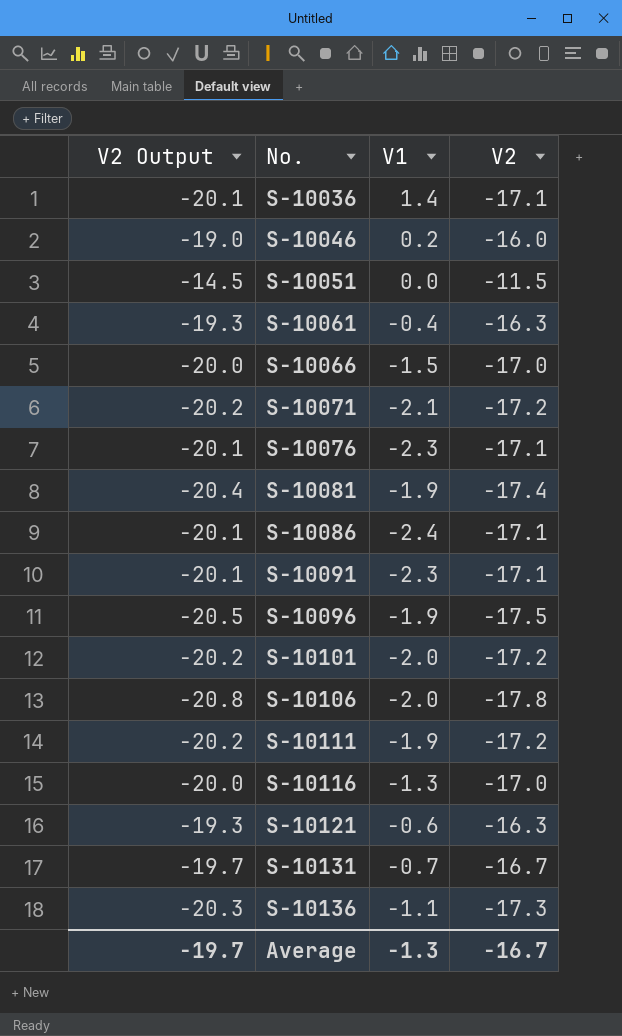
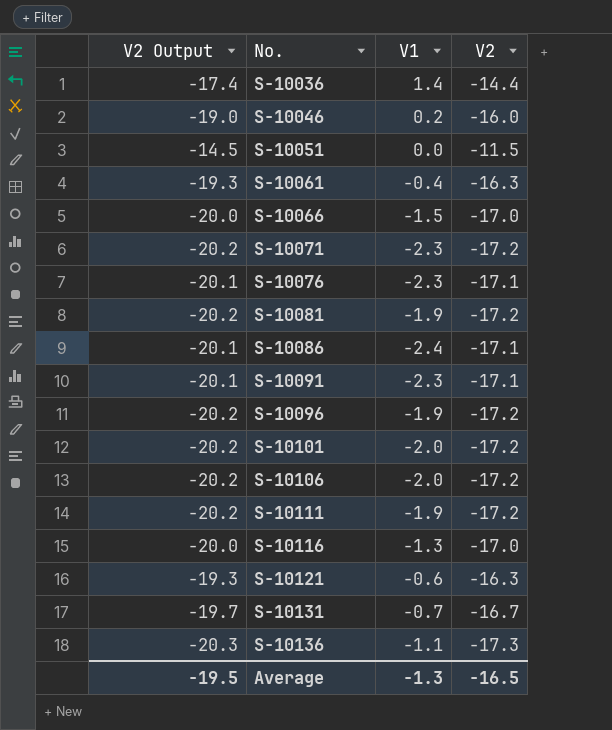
S-10036 | V2 Output: -20.1 -> -17.4
S-10036 | V2: -17.1 -> -14.4
S-10071 | V1: -2.1 -> -2.3
S-10081 | V2 Output: -20.4 -> -20.2
S-10081 | V2: -17.4 -> -17.2
S-10096 | V2 Output: -20.5 -> -20.2
S-10096 | V2: -17.5 -> -17.2
S-10106 | V2 Output: -20.8 -> -20.2
S-10106 | V2: -17.8 -> -17.2
Average | V2 Output: -19.7 -> -19.5
Average | V2: -16.7 -> -16.5

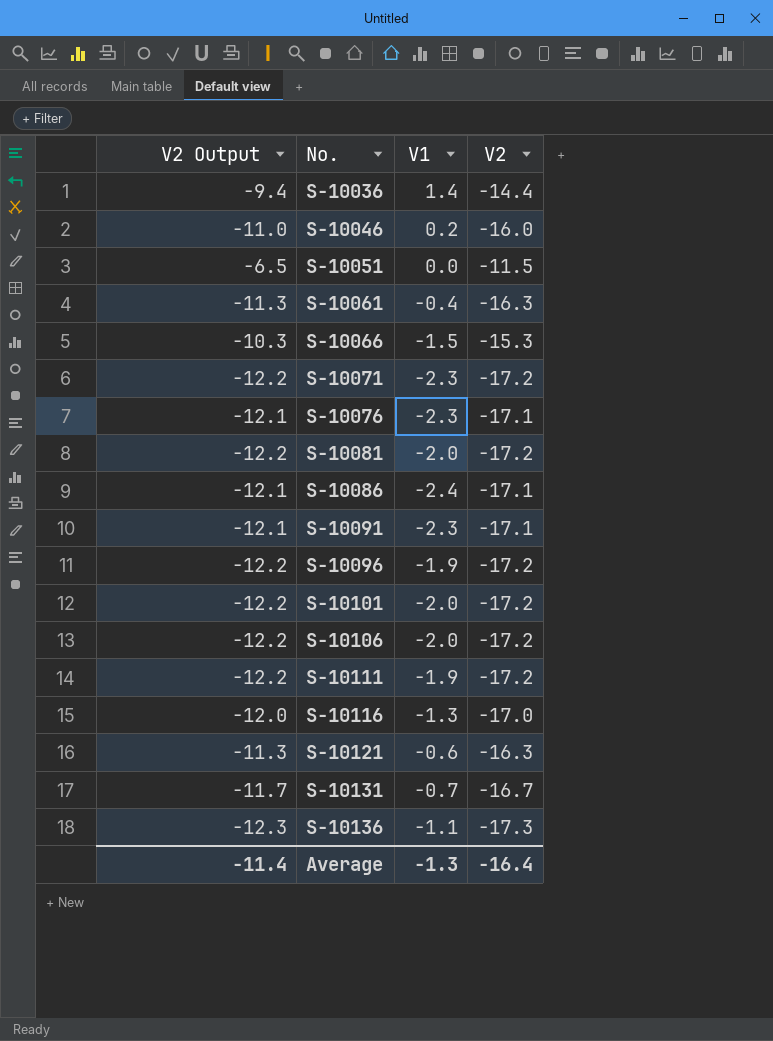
column V2 Output | formula: [V2] - 3 -> [V2] + 5
S-10066 | V2: -17.0 -> -15.3
S-10081 | V1: -1.9 -> -2.0
Average | V2 Output: -19.5 -> -11.4
Average | V2: -16.5 -> -16.4

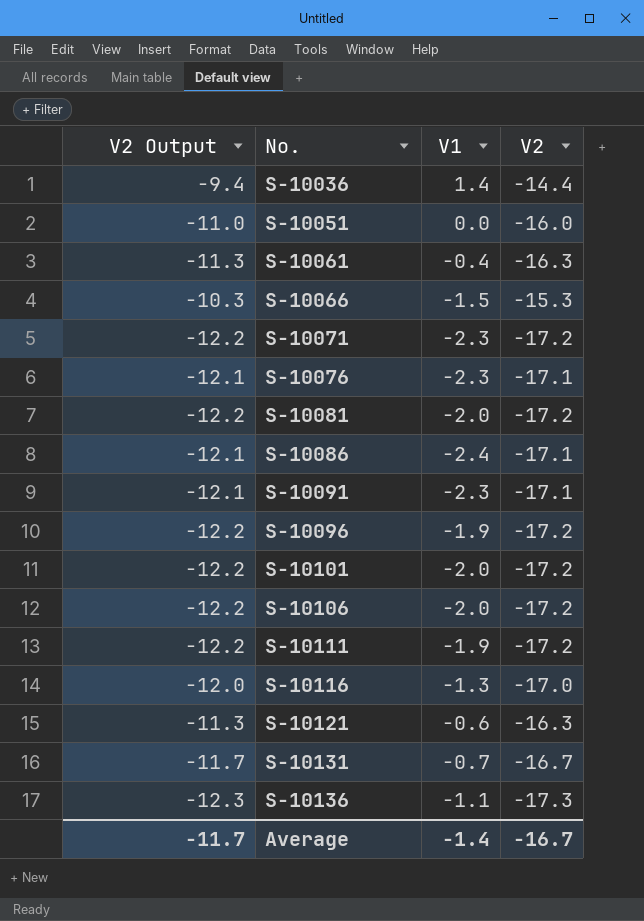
row S-10046: -11.0 | 0.2 | -16.0 -> none
S-10051 | V2 Output: -6.5 -> -11.0
S-10051 | V2: -11.5 -> -16.0
Average | V2 Output: -11.4 -> -11.7
Average | V1: -1.3 -> -1.4
Average | V2: -16.4 -> -16.7

